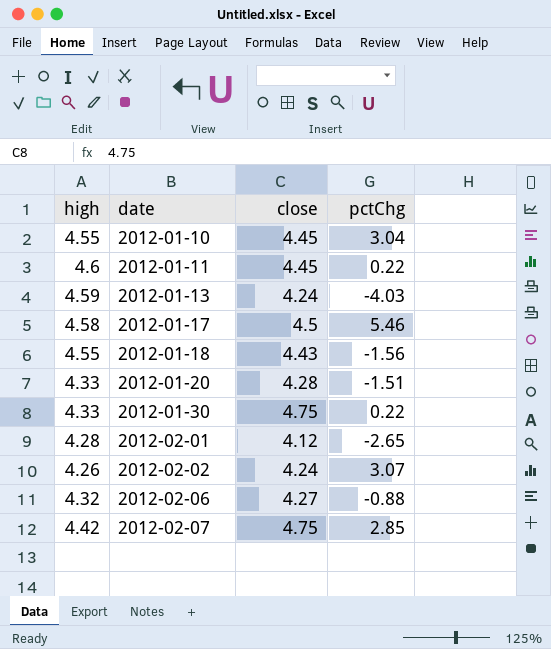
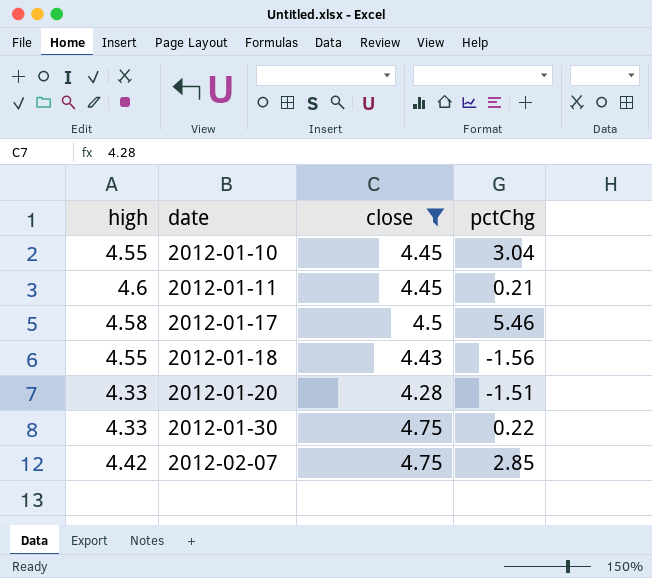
filter: none -> close >= 4.28
2012-01-11 | pctChg: 0.22 -> 0.21

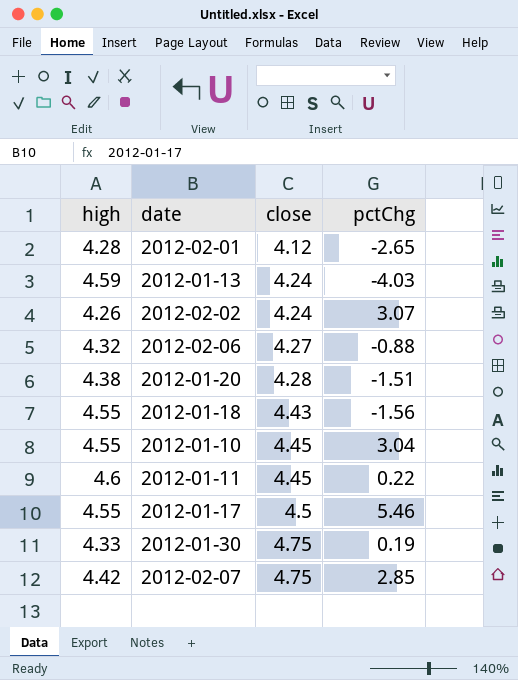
filter: close >= 4.28 -> none
row order: date ascending -> close ascending
2012-01-20 | high: 4.33 -> 4.38
2012-01-11 | pctChg: 0.21 -> 0.22
2012-01-17 | high: 4.58 -> 4.55
2012-01-30 | pctChg: 0.22 -> 0.19

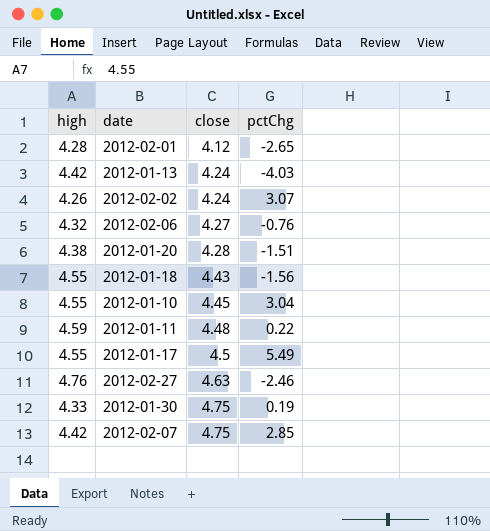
2012-01-13 | high: 4.59 -> 4.42
2012-02-06 | pctChg: -0.88 -> -0.76
2012-01-11 | high: 4.6 -> 4.59
2012-01-11 | close: 4.45 -> 4.48
2012-01-17 | pctChg: 5.46 -> 5.49
row 2012-02-27: none -> 4.76 | 4.63 | -2.46

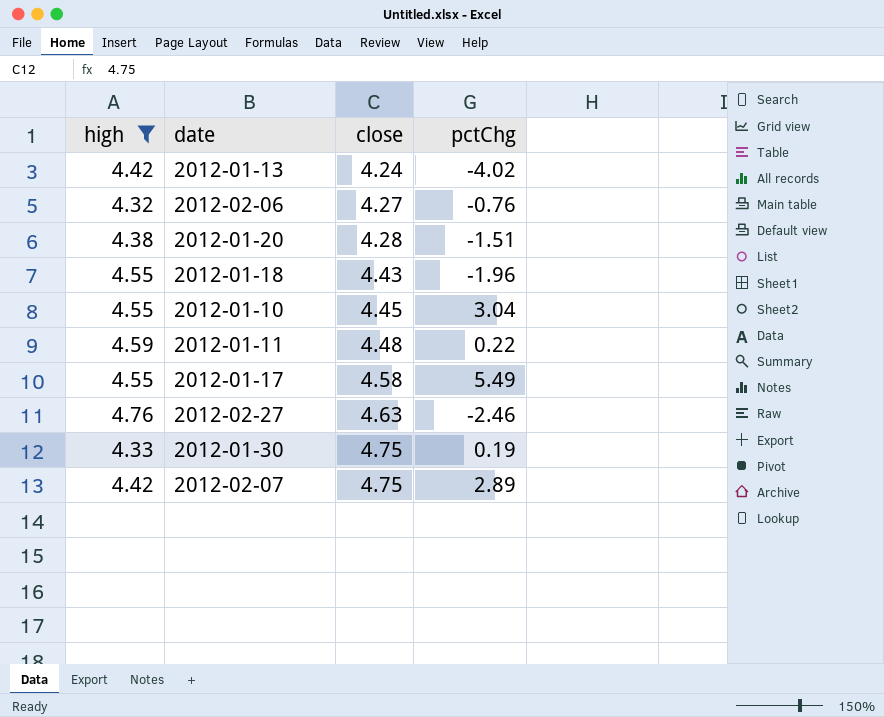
filter: none -> high >= 4.32
2012-01-13 | pctChg: -4.03 -> -4.02
2012-01-18 | pctChg: -1.56 -> -1.96
2012-01-17 | close: 4.5 -> 4.58
2012-02-07 | pctChg: 2.85 -> 2.89

